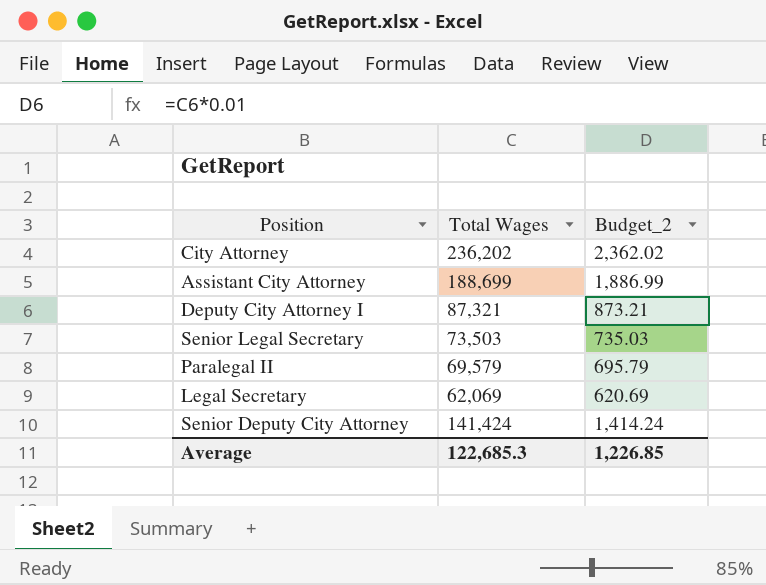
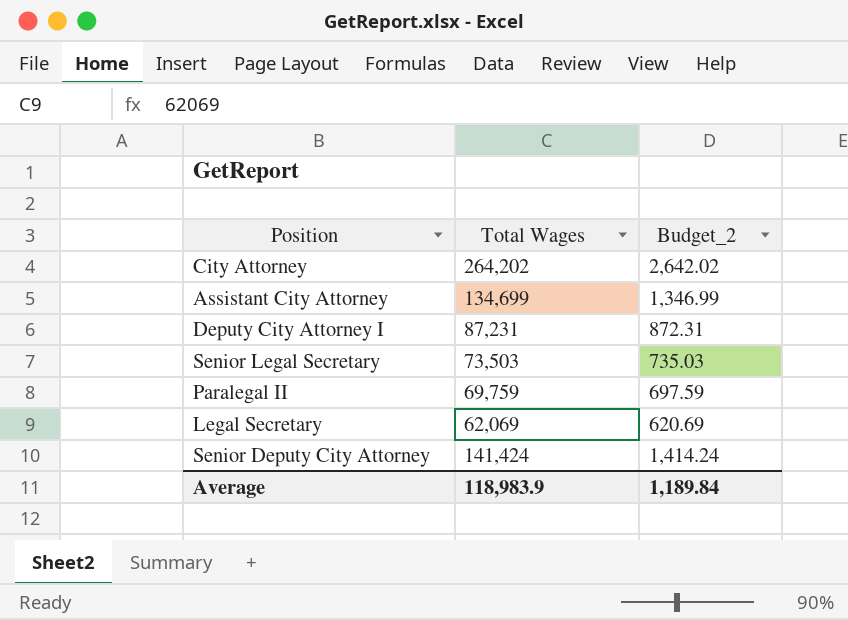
City Attorney | Total Wages: 236,202 -> 264,202
City Attorney | Budget_2: 2,362.02 -> 2,642.02
Assistant City Attorney | Total Wages: 188,699 -> 134,699
Assistant City Attorney | Budget_2: 1,886.99 -> 1,346.99
Deputy City Attorney I | Total Wages: 87,321 -> 87,231
Deputy City Attorney I | Budget_2: 873.21 -> 872.31
Paralegal II | Total Wages: 69,579 -> 69,759
Paralegal II | Budget_2: 695.79 -> 697.59
Average | Total Wages: 122,685.3 -> 118,983.9
Average | Budget_2: 1,226.85 -> 1,189.84

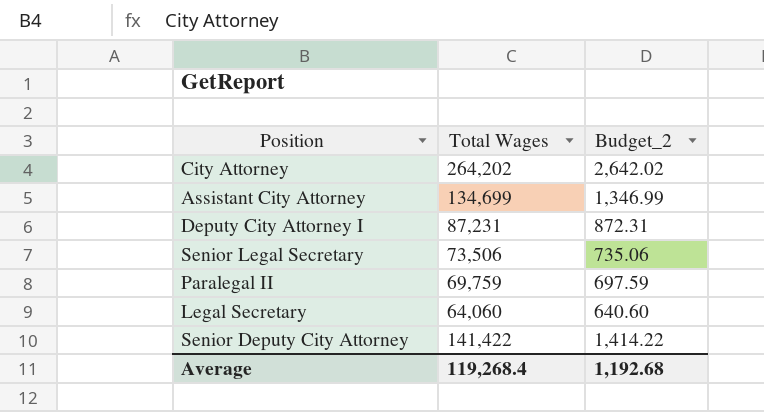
Senior Legal Secretary | Total Wages: 73,503 -> 73,506
Senior Legal Secretary | Budget_2: 735.03 -> 735.06
Legal Secretary | Total Wages: 62,069 -> 64,060
Legal Secretary | Budget_2: 620.69 -> 640.60
Senior Deputy City Attorney | Total Wages: 141,424 -> 141,422
Senior Deputy City Attorney | Budget_2: 1,414.24 -> 1,414.22
Average | Total Wages: 118,983.9 -> 119,268.4
Average | Budget_2: 1,189.84 -> 1,192.68

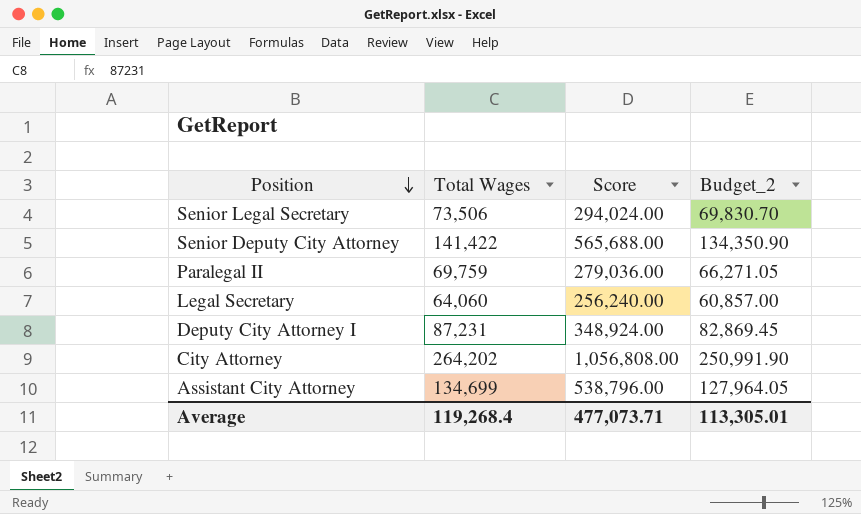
row order: none -> Position descending
column Score | formula: none -> [Total Wages] * 4
column Budget_2 | formula: [Total Wages] * 0.01 -> [Total Wages] * 0.95
Average | Budget_2: 1,192.68 -> 113,305.01

